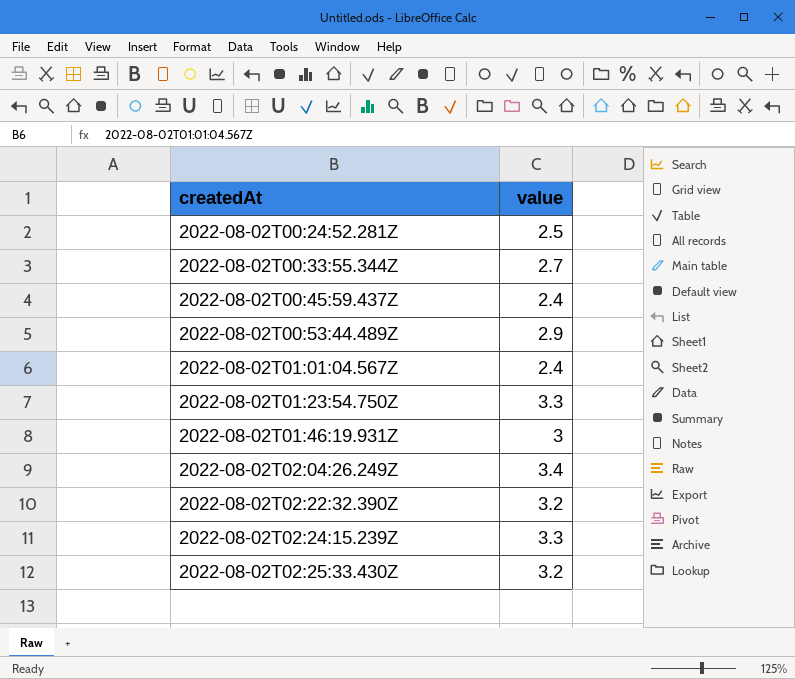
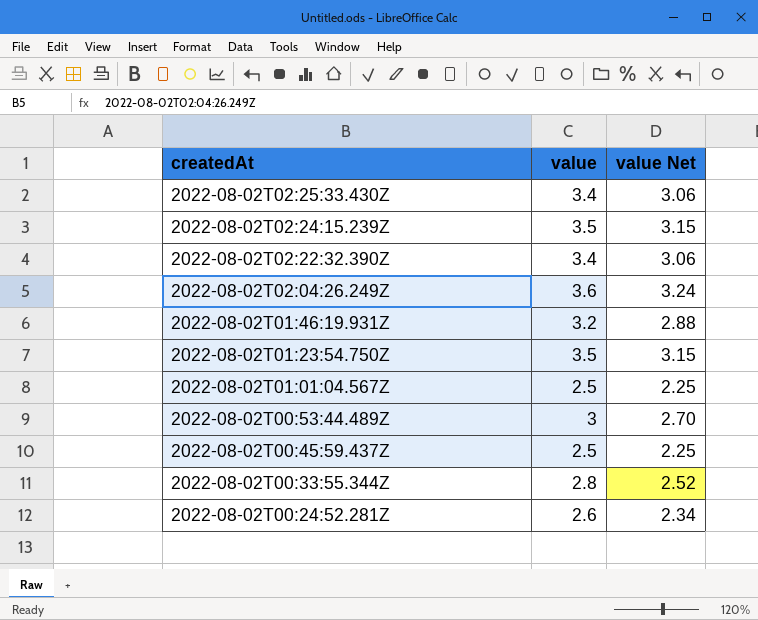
row order: createdAt ascending -> createdAt descending
column value Net | formula: none -> [value] * 0.9
2022-08-02T02:25:33.430Z | value: 3.2 -> 3.4
2022-08-02T02:24:15.239Z | value: 3.3 -> 3.5
2022-08-02T02:22:32.390Z | value: 3.2 -> 3.4
2022-08-02T02:04:26.249Z | value: 3.4 -> 3.6
2022-08-02T01:46:19.931Z | value: 3 -> 3.2
2022-08-02T01:23:54.750Z | value: 3.3 -> 3.5
2022-08-02T01:01:04.567Z | value: 2.4 -> 2.5
2022-08-02T00:53:44.489Z | value: 2.9 -> 3
2022-08-02T00:45:59.437Z | value: 2.4 -> 2.5
2022-08-02T00:33:55.344Z | value: 2.7 -> 2.8
2022-08-02T00:24:52.281Z | value: 2.5 -> 2.6

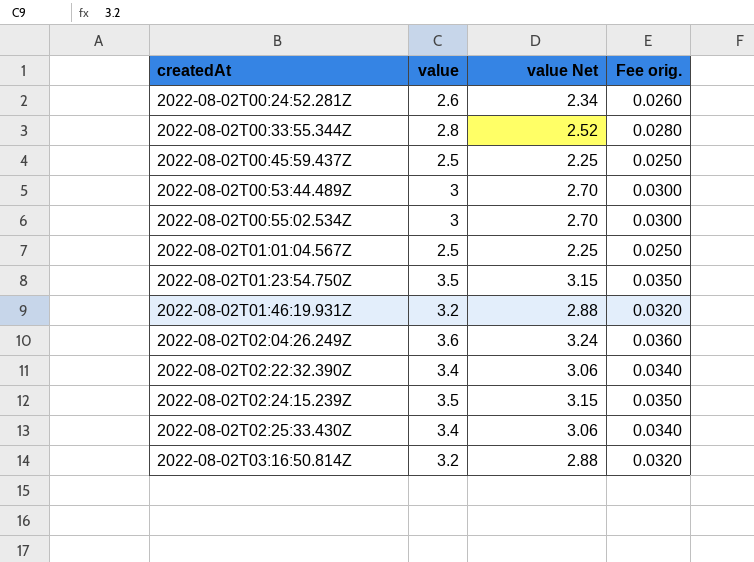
row order: createdAt descending -> createdAt ascending
column Fee orig. | formula: none -> [value] * 0.01
row 2022-08-02T00:55:02.534Z: none -> 3 | 2.70 | 0.0300
row 2022-08-02T03:16:50.814Z: none -> 3.2 | 2.88 | 0.0320

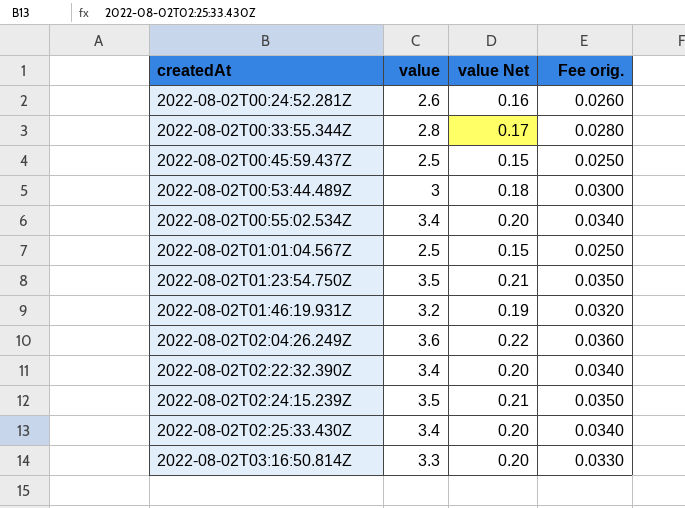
column value Net | formula: [value] * 0.9 -> [value] * 0.06
2022-08-02T00:55:02.534Z | value: 3 -> 3.4
2022-08-02T00:55:02.534Z | Fee orig.: 0.0300 -> 0.0340
2022-08-02T03:16:50.814Z | value: 3.2 -> 3.3
2022-08-02T03:16:50.814Z | Fee orig.: 0.0320 -> 0.0330

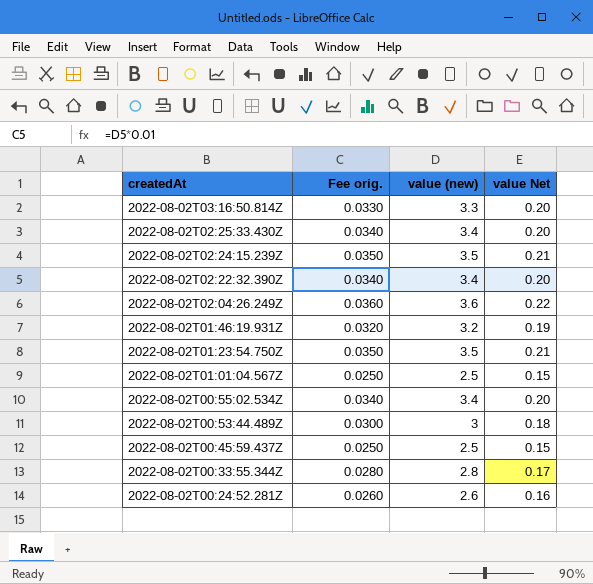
row order: createdAt ascending -> createdAt descending
column Fee orig. | position: 4 -> 2
column name: value -> value (new)

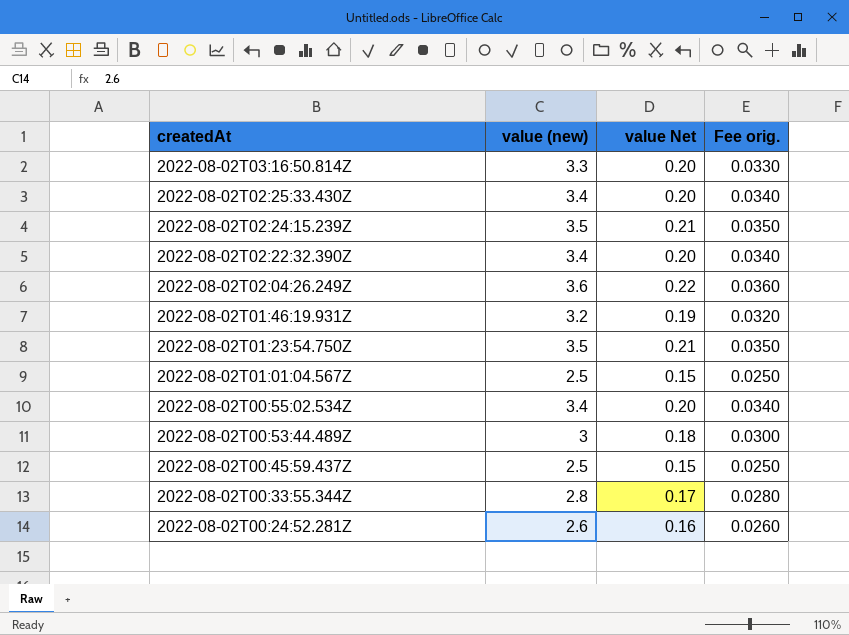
column Fee orig. | position: 2 -> 4

